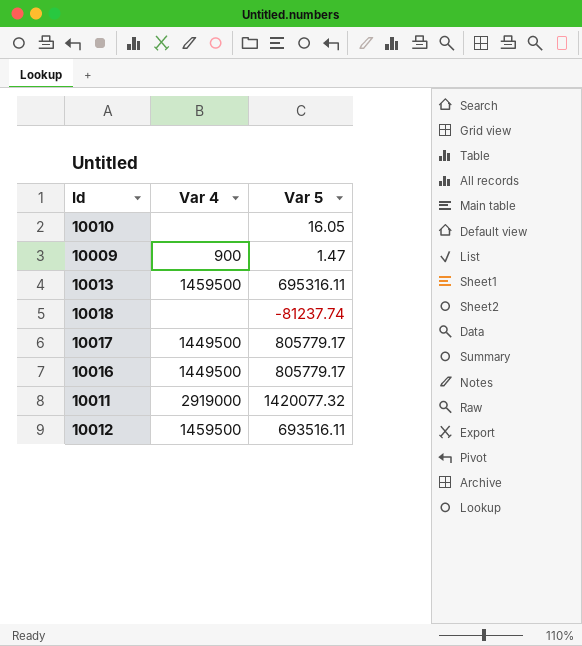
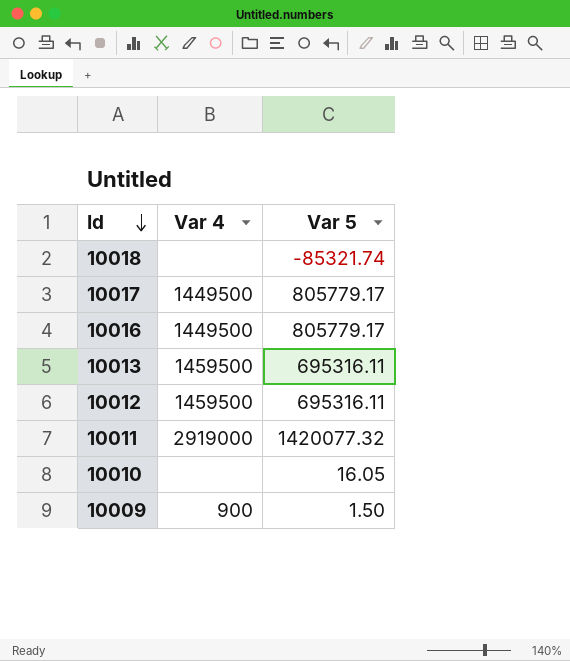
row order: none -> Id descending
10018 | Var 5: -81237.74 -> -85321.74
10012 | Var 5: 693516.11 -> 695316.11
10009 | Var 5: 1.47 -> 1.50

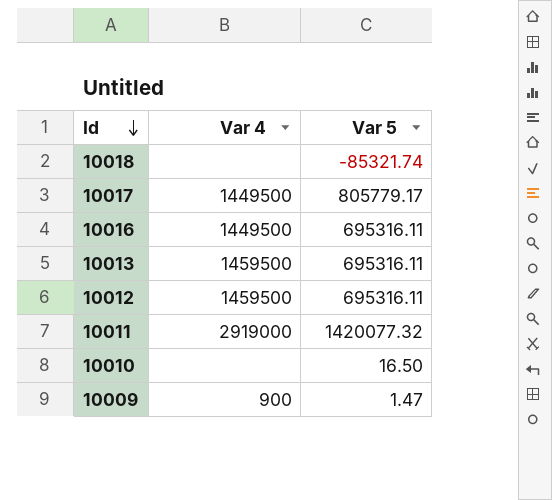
10016 | Var 5: 805779.17 -> 695316.11
10010 | Var 5: 16.05 -> 16.50
10009 | Var 5: 1.50 -> 1.47

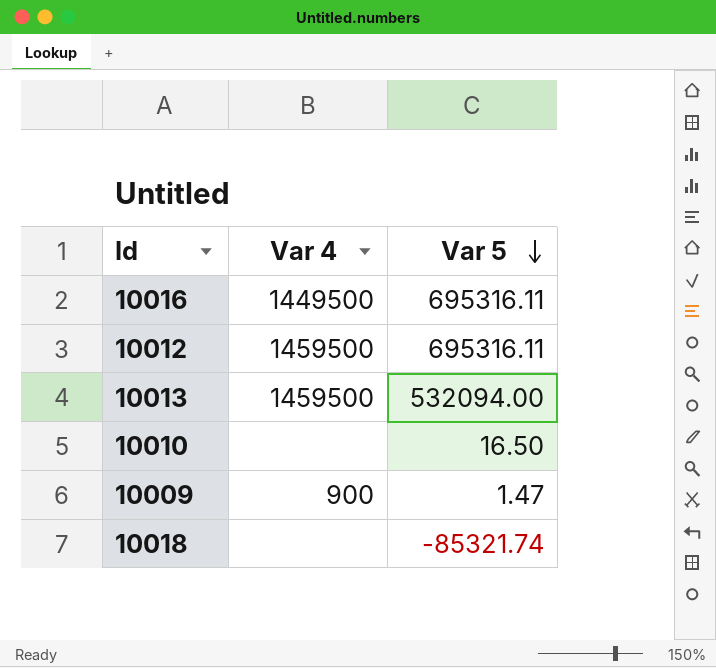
row order: Id descending -> Var 5 descending
row 10017: 1449500 | 805779.17 -> none
row 10011: 2919000 | 1420077.32 -> none
10013 | Var 5: 695316.11 -> 532094.00

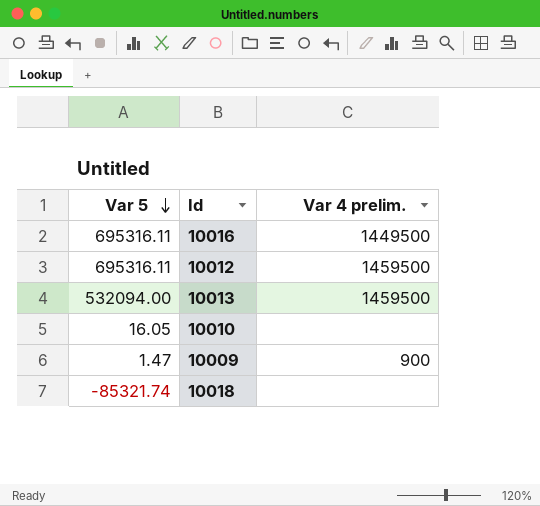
column Var 5 | position: 3 -> 1
column name: Var 4 -> Var 4 prelim.
10010 | Var 5: 16.50 -> 16.05

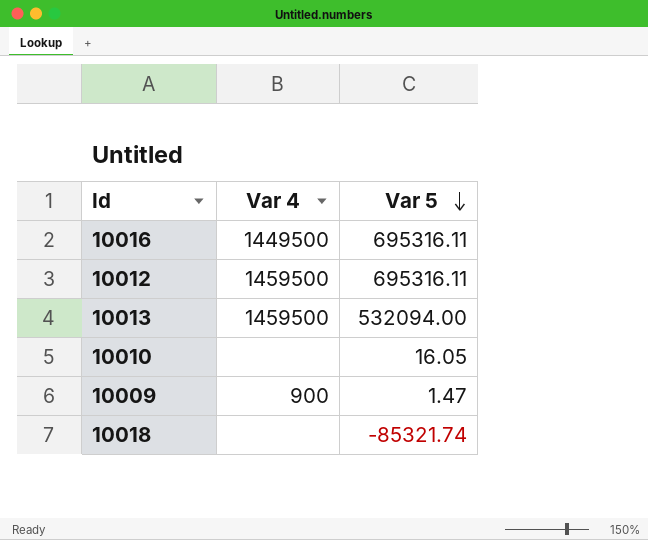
column name: Var 4 prelim. -> Var 4
column Var 5 | position: 1 -> 3

